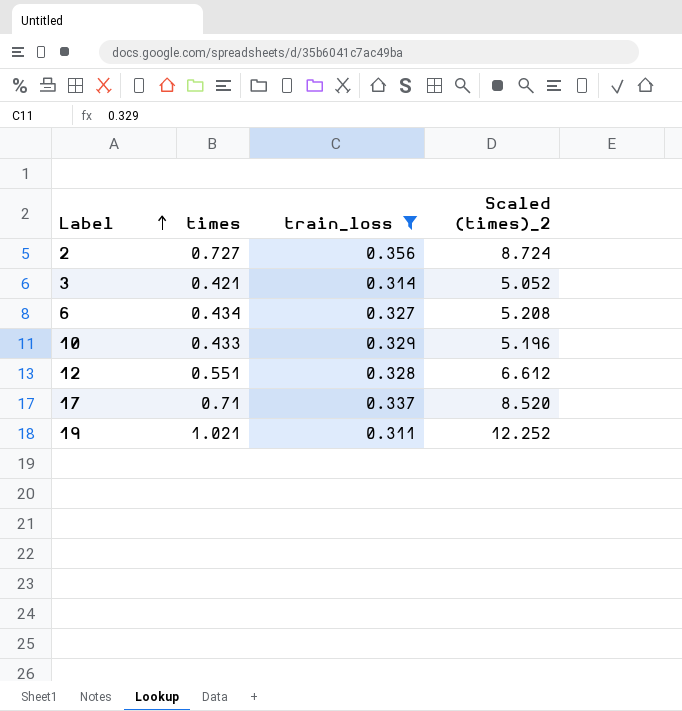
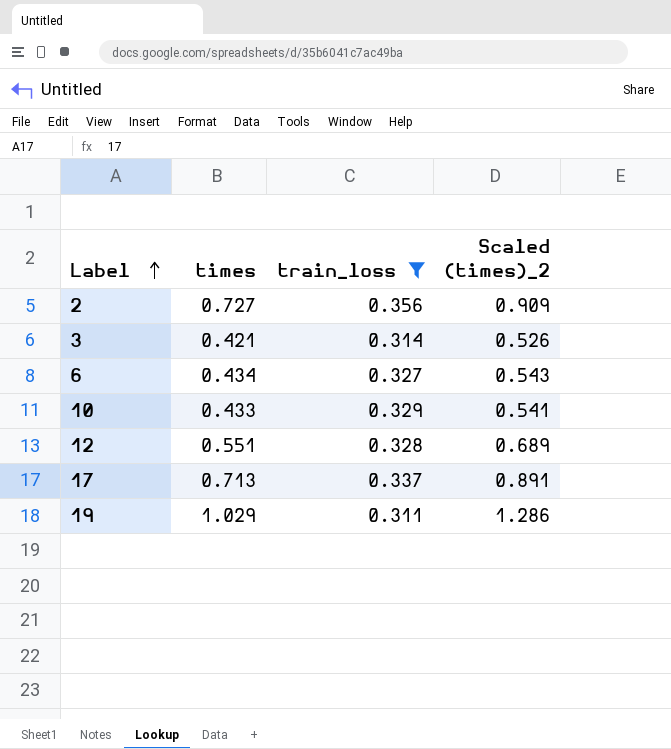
column Scaled (times)_2 | formula: [times] * 12 -> [times] * 1.25
17 | times: 0.71 -> 0.713
19 | times: 1.021 -> 1.029

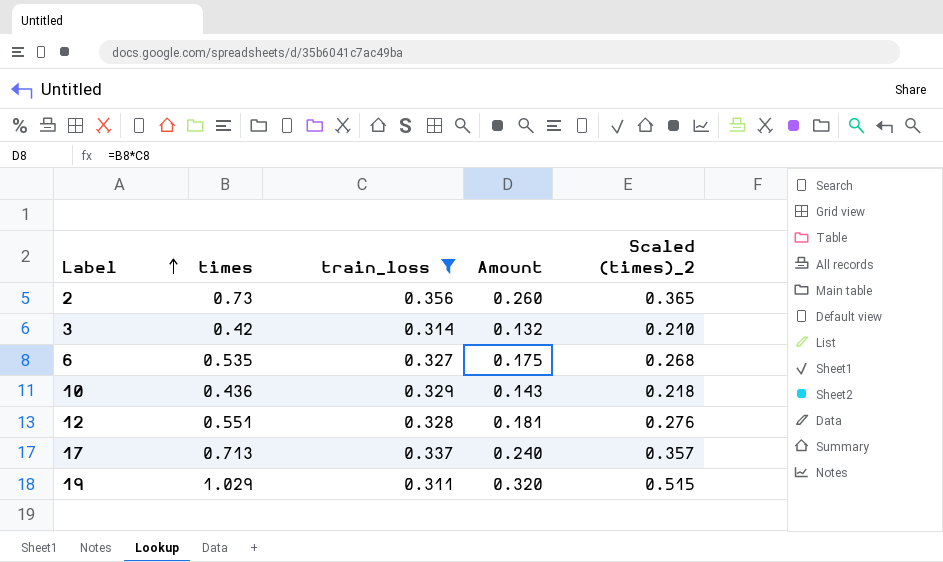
column Amount | formula: none -> [times] * [train_loss]
column Scaled (times)_2 | formula: [times] * 1.25 -> [times] * 0.5
2 | times: 0.727 -> 0.73
3 | times: 0.421 -> 0.42
6 | times: 0.434 -> 0.535
10 | times: 0.433 -> 0.436

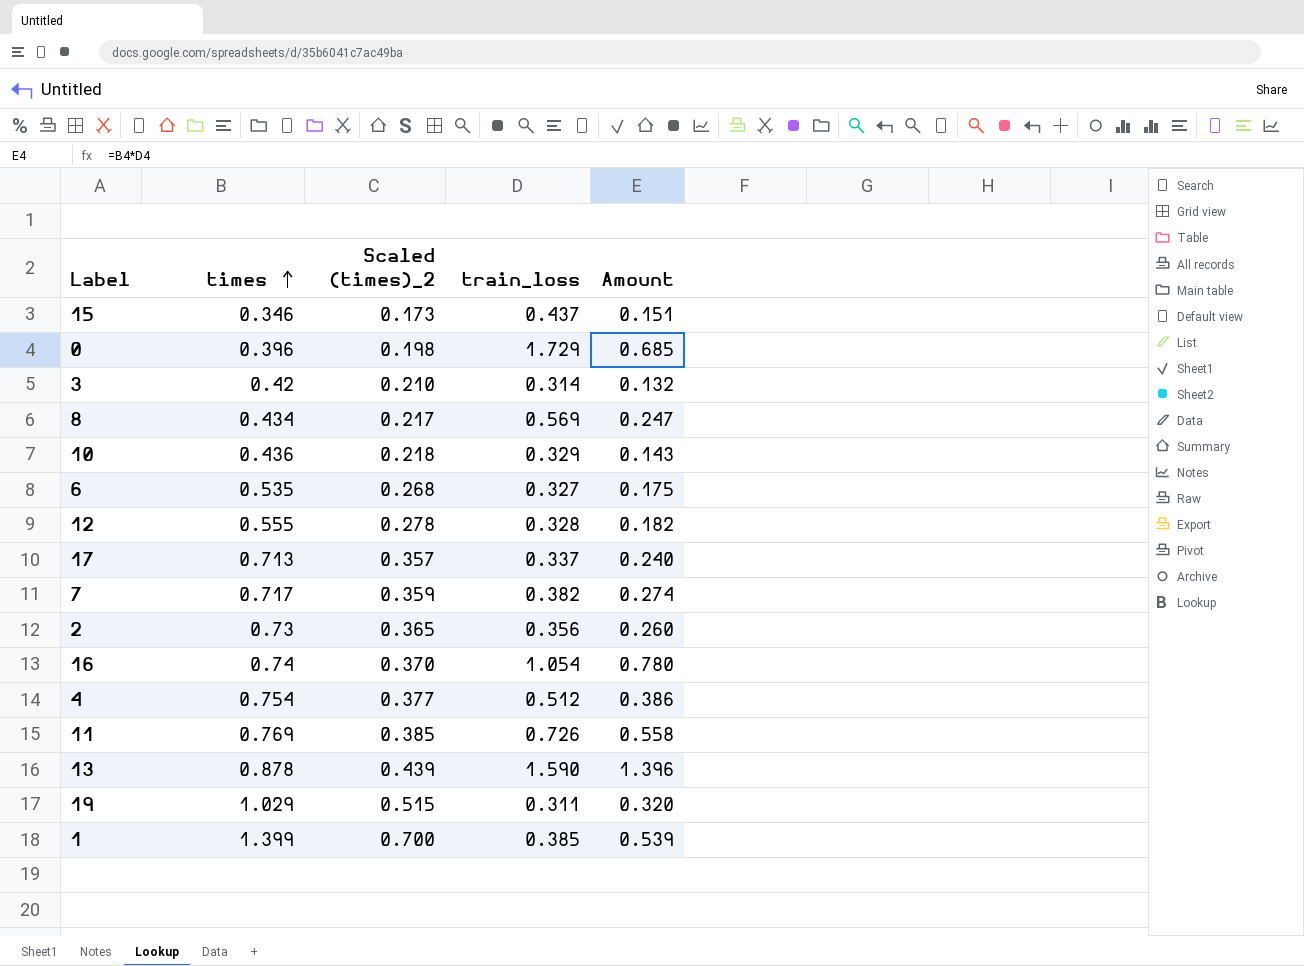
filter: train_loss <= 0.356 -> none
row order: Label ascending -> times ascending
column Scaled (times)_2 | position: 5 -> 3
12 | times: 0.551 -> 0.555
12 | Scaled (times)_2: 0.276 -> 0.278
12 | Amount: 0.181 -> 0.182

